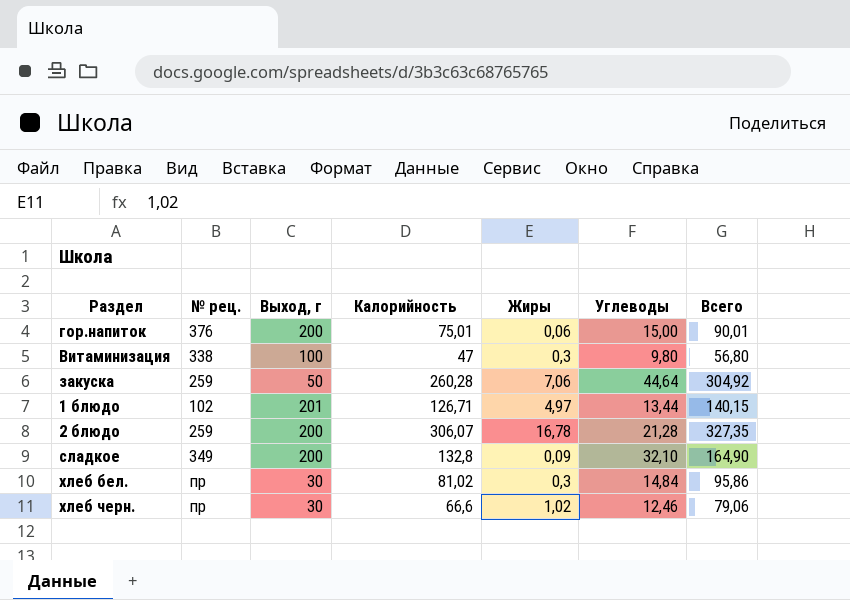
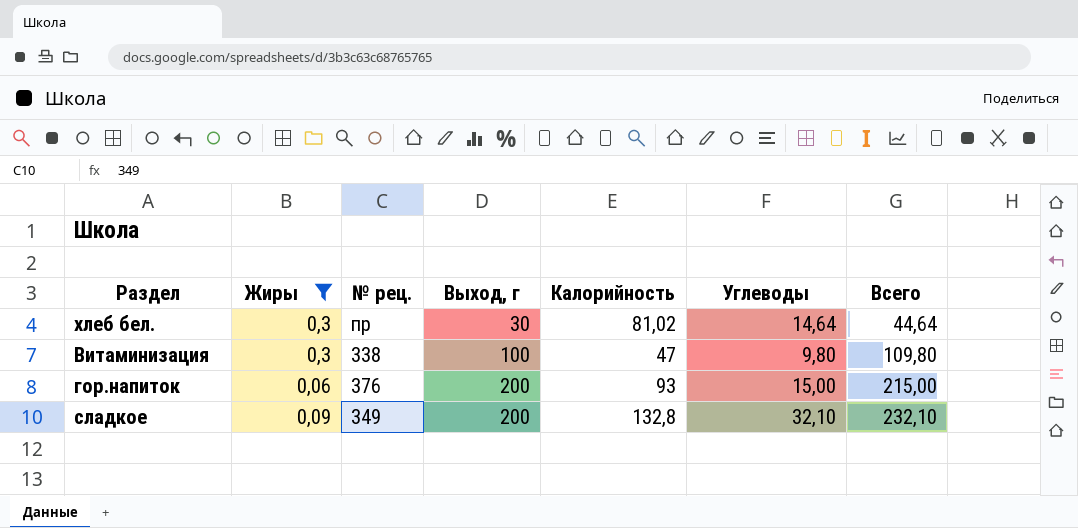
filter: none -> Жиры <= 0,3
row order: none -> Выход, г ascending
column Жиры | position: 5 -> 2
column Всего | formula: [Калорийность] + [Углеводы] -> [Выход, г] + [Углеводы]
хлеб бел. | Углеводы: 14,84 -> 14,64
гор.напиток | Калорийность: 75,01 -> 93

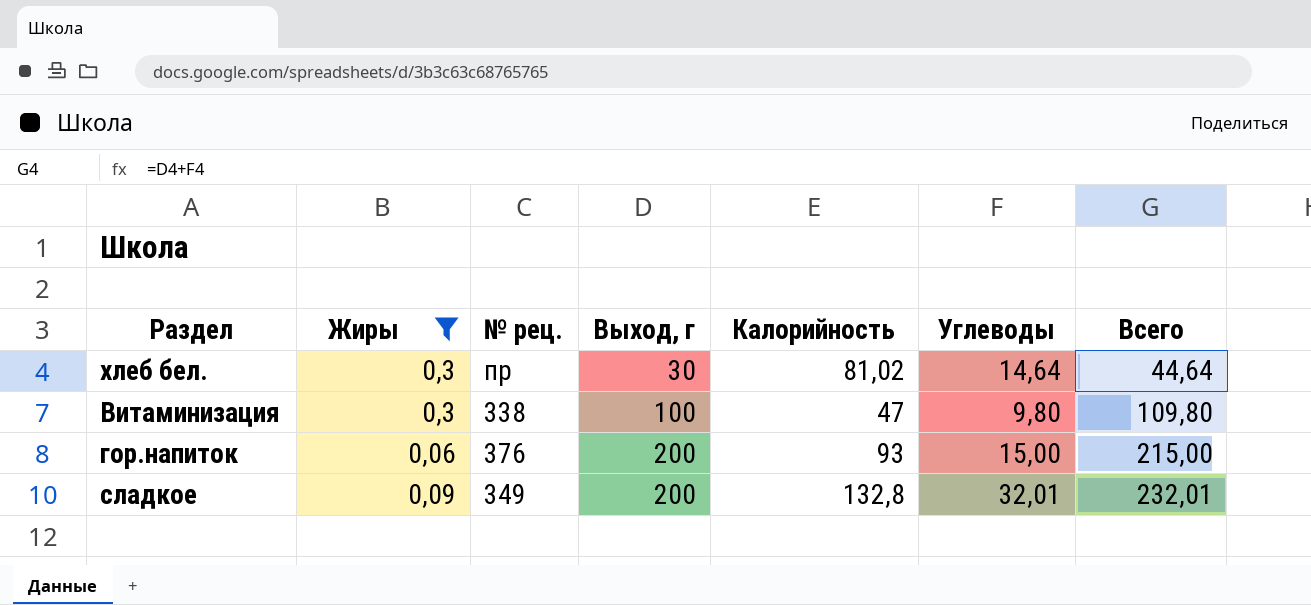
сладкое | Углеводы: 32,10 -> 32,01
сладкое | Всего: 232,10 -> 232,01

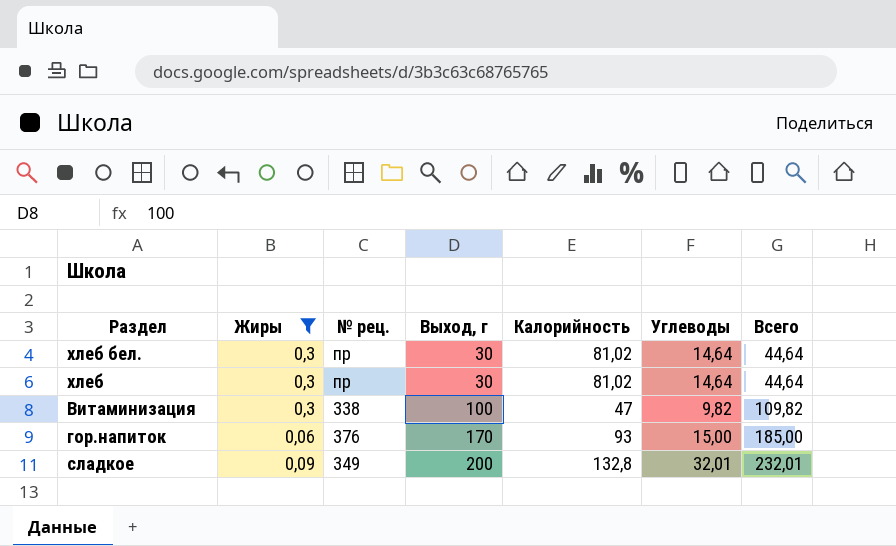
row хлеб: none -> 0,3 | пр | 30 | 81,02 | 14,64 | 44,64
Витаминизация | Углеводы: 9,80 -> 9,82
Витаминизация | Всего: 109,80 -> 109,82
гор.напиток | Выход, г: 200 -> 170
гор.напиток | Всего: 215,00 -> 185,00

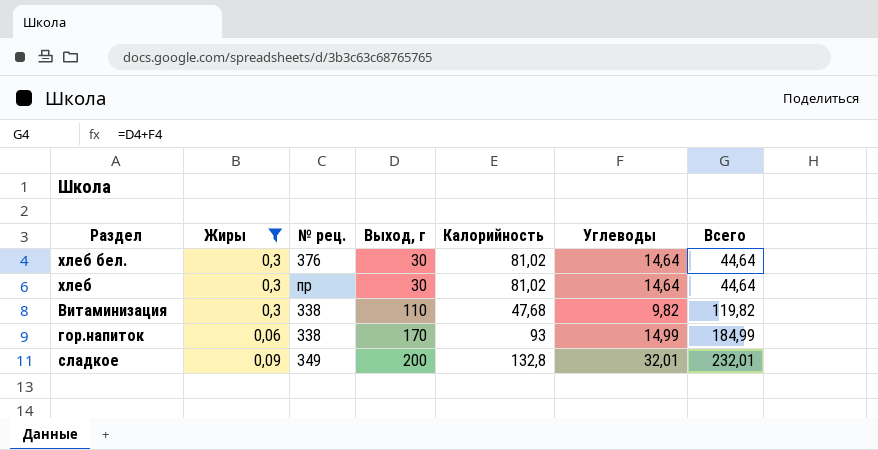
хлеб бел. | № рец.: пр -> 376
Витаминизация | Выход, г: 100 -> 110
Витаминизация | Калорийность: 47 -> 47,68
Витаминизация | Всего: 109,82 -> 119,82
гор.напиток | № рец.: 376 -> 338
гор.напиток | Углеводы: 15,00 -> 14,99
гор.напиток | Всего: 185,00 -> 184,99

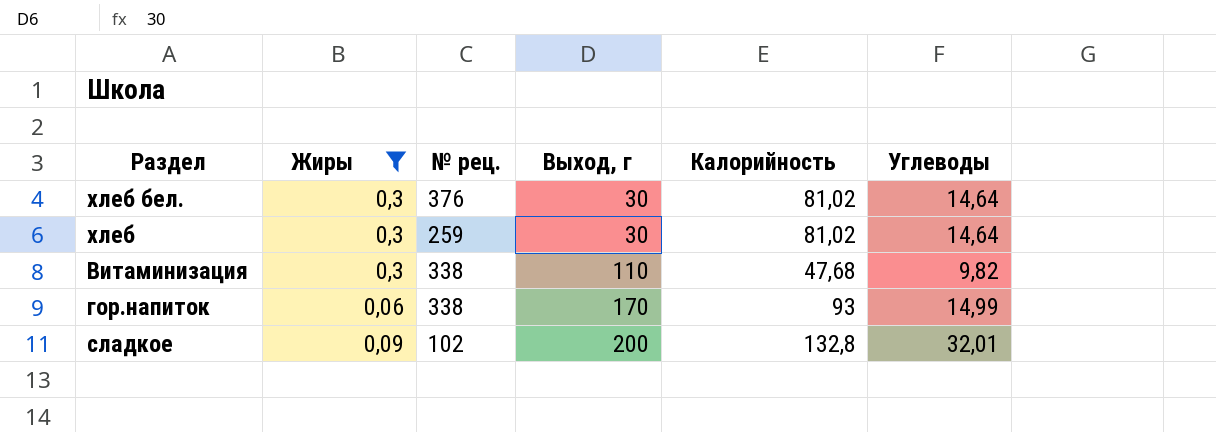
column Всего | formula: [Выход, г] + [Углеводы] -> none
хлеб | № рец.: пр -> 259
сладкое | № рец.: 349 -> 102

